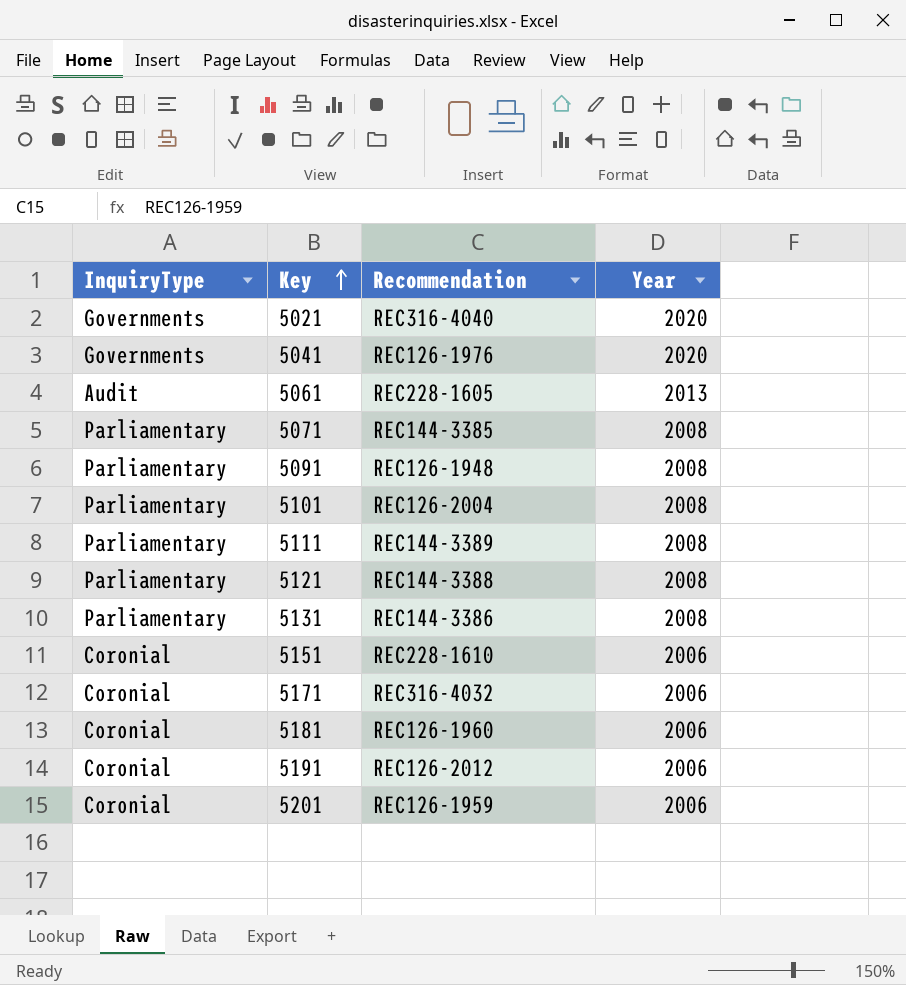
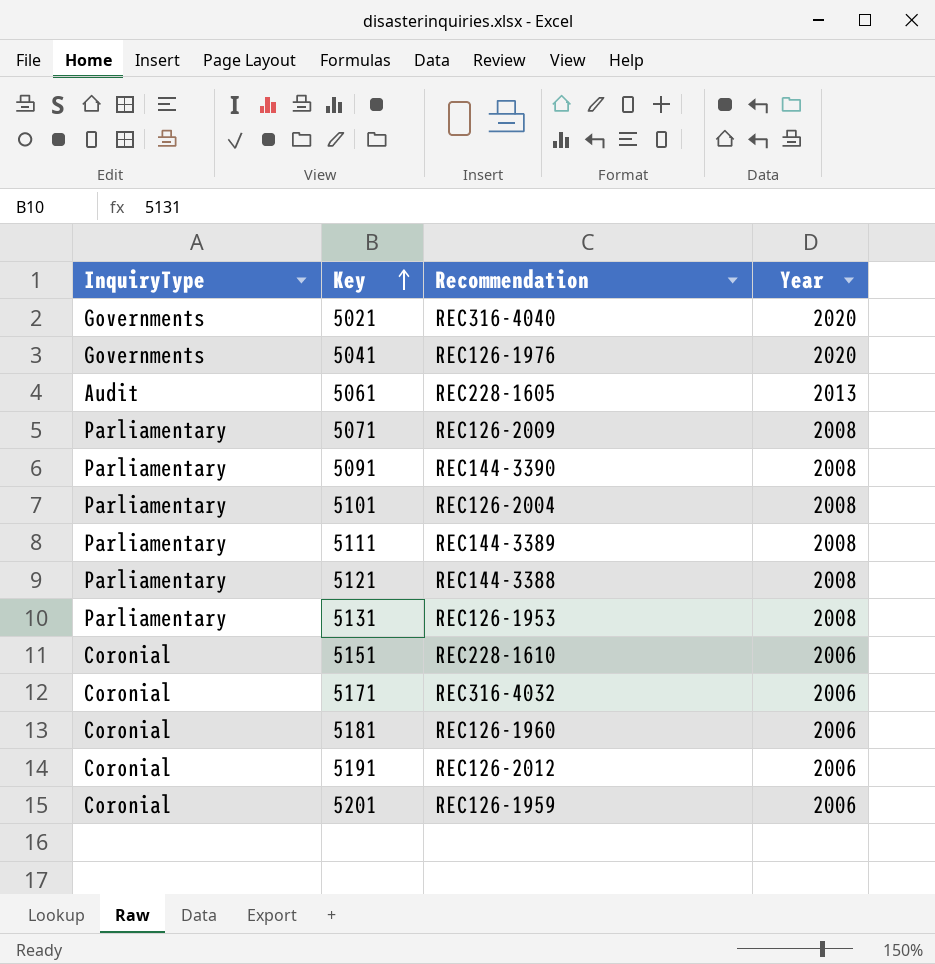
5071 | Recommendation: REC144-3385 -> REC126-2009
5091 | Recommendation: REC126-1948 -> REC144-3390
5131 | Recommendation: REC144-3386 -> REC126-1953

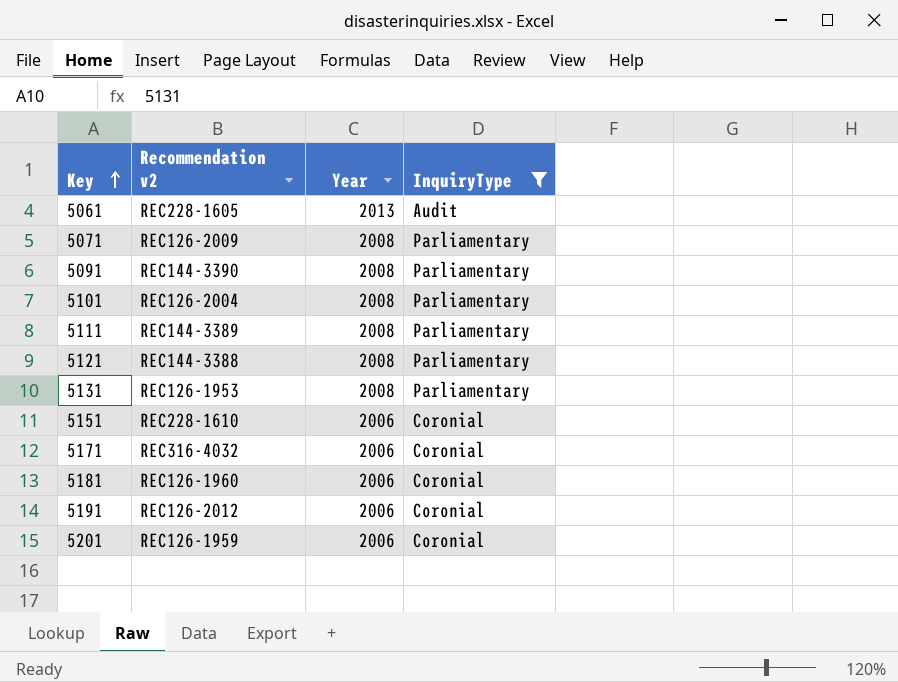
filter: none -> InquiryType != Governments
column name: Recommendation -> Recommendation v2
column InquiryType | position: 1 -> 4

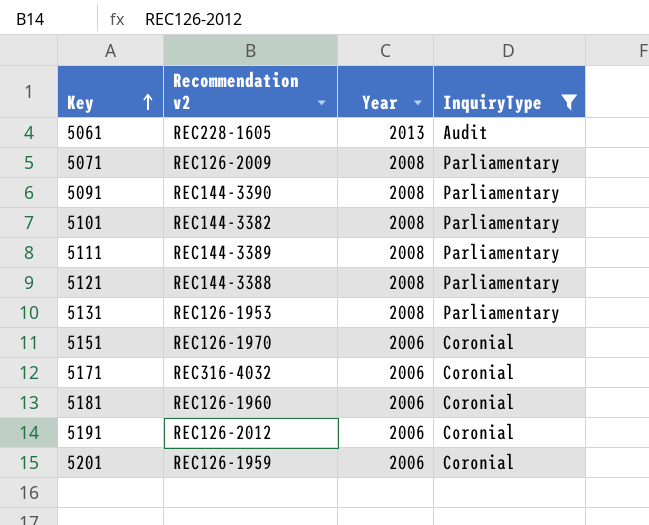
5101 | Recommendation v2: REC126-2004 -> REC144-3382
5151 | Recommendation v2: REC228-1610 -> REC126-1970

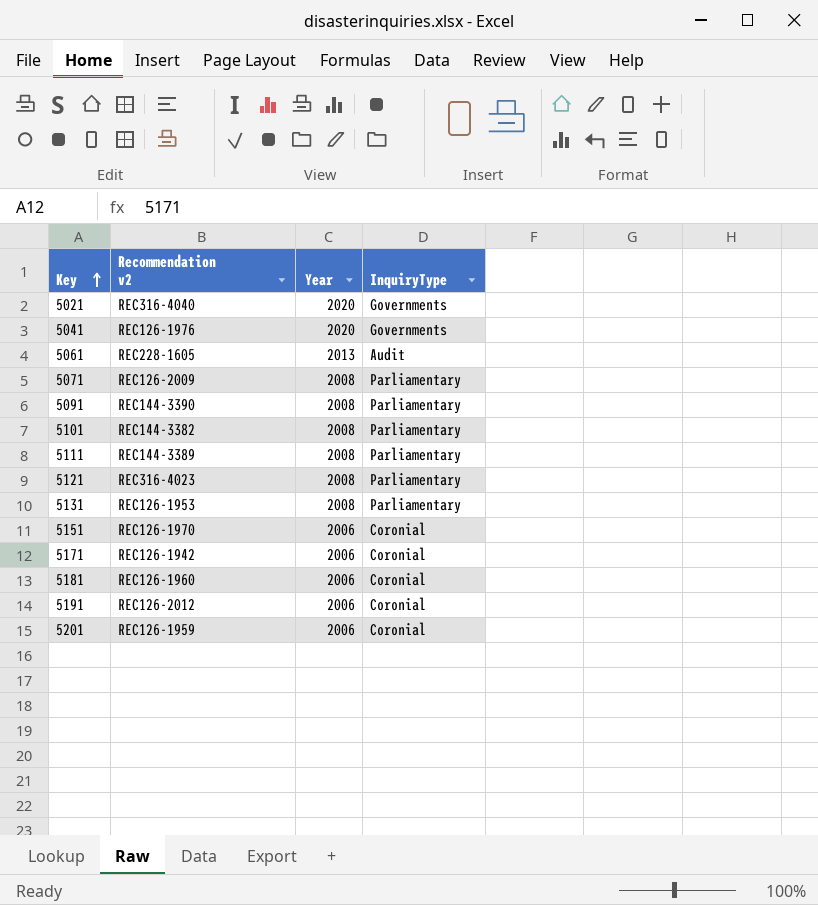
filter: InquiryType != Governments -> none
5121 | Recommendation v2: REC144-3388 -> REC316-4023
5171 | Recommendation v2: REC316-4032 -> REC126-1942

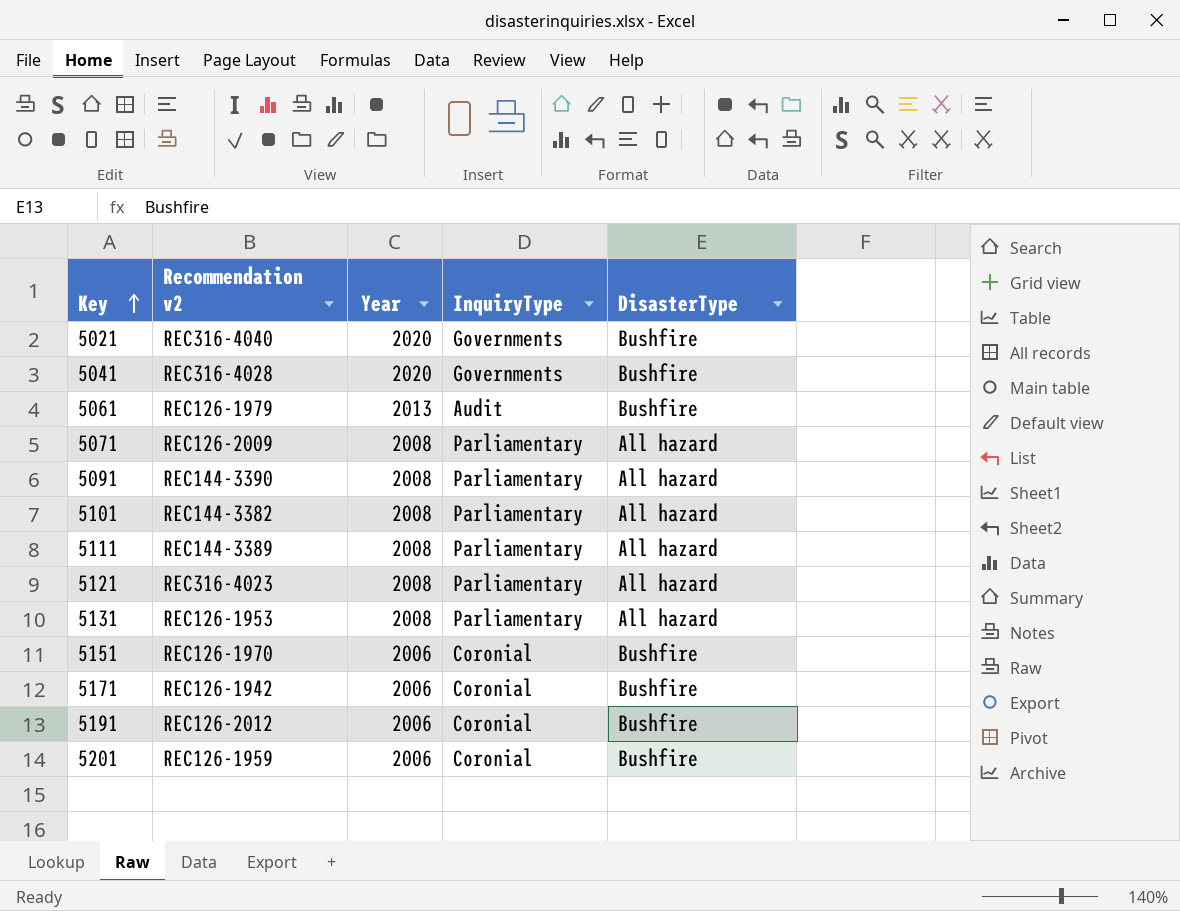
column DisasterType | position: none -> 5
row 5181: REC126-1960 | 2006 | Coronial -> none
5041 | Recommendation v2: REC126-1976 -> REC316-4028
5061 | Recommendation v2: REC228-1605 -> REC126-1979

